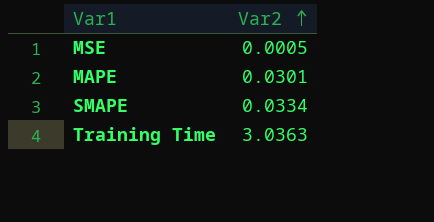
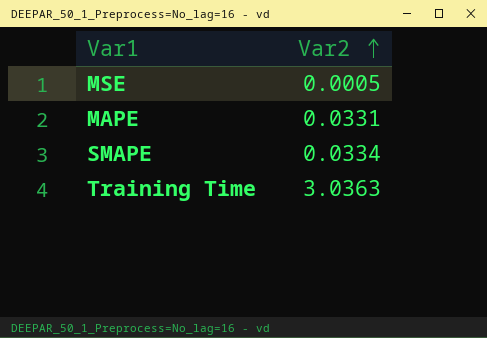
MAPE | Var2: 0.0301 -> 0.0331

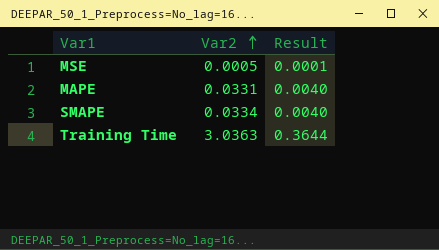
column Result | formula: none -> [Var2] * 0.12

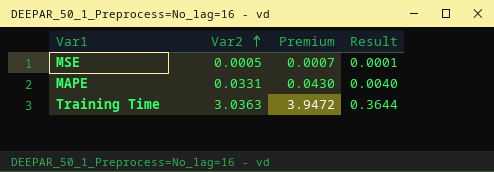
column Premium | formula: none -> [Var2] * 1.3
row SMAPE: 0.0334 | 0.0040 -> none

